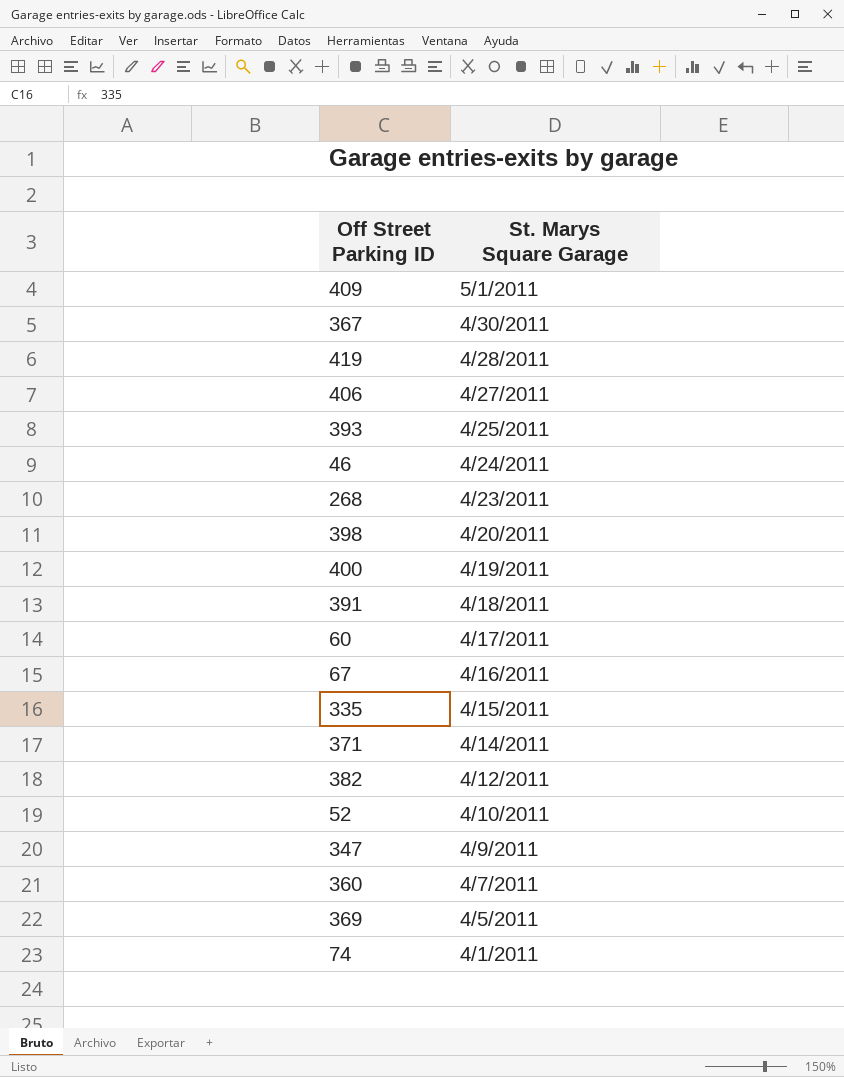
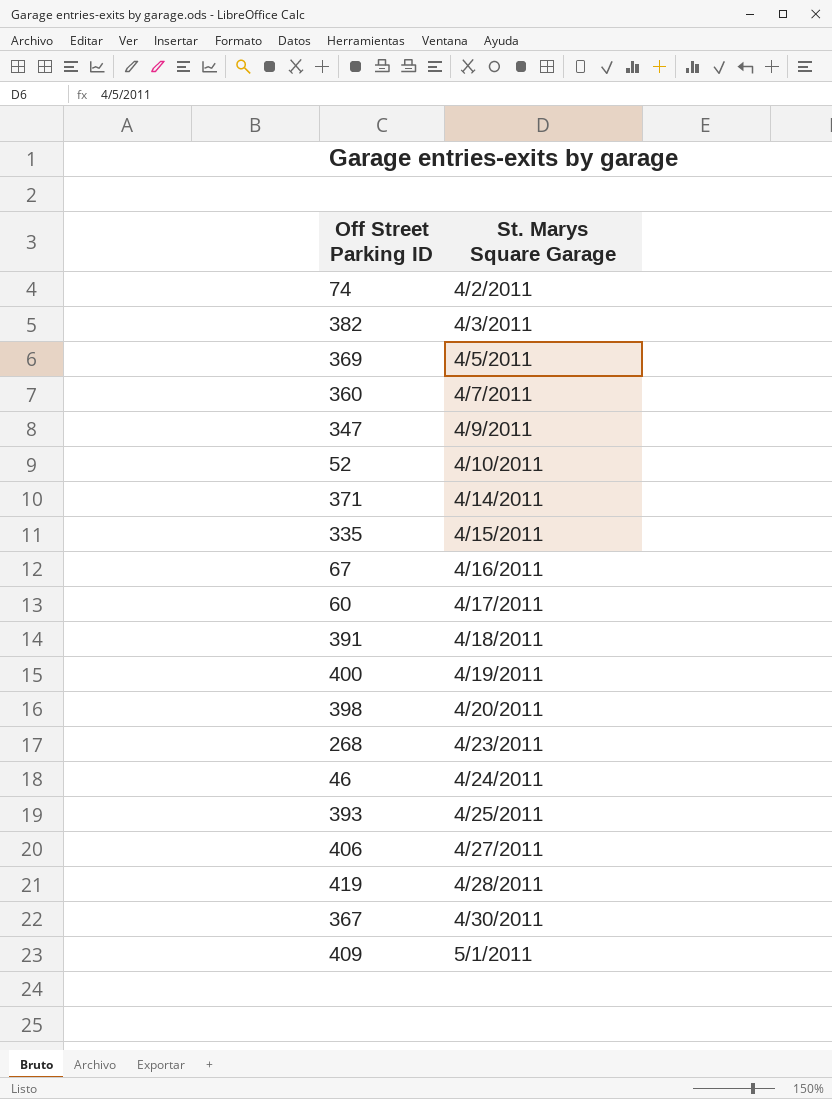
row order: St. Marys Square Garage descending -> St. Marys Square Garage ascending
74 | St. Marys Square Garage: 4/1/2011 -> 4/2/2011
382 | St. Marys Square Garage: 4/12/2011 -> 4/3/2011

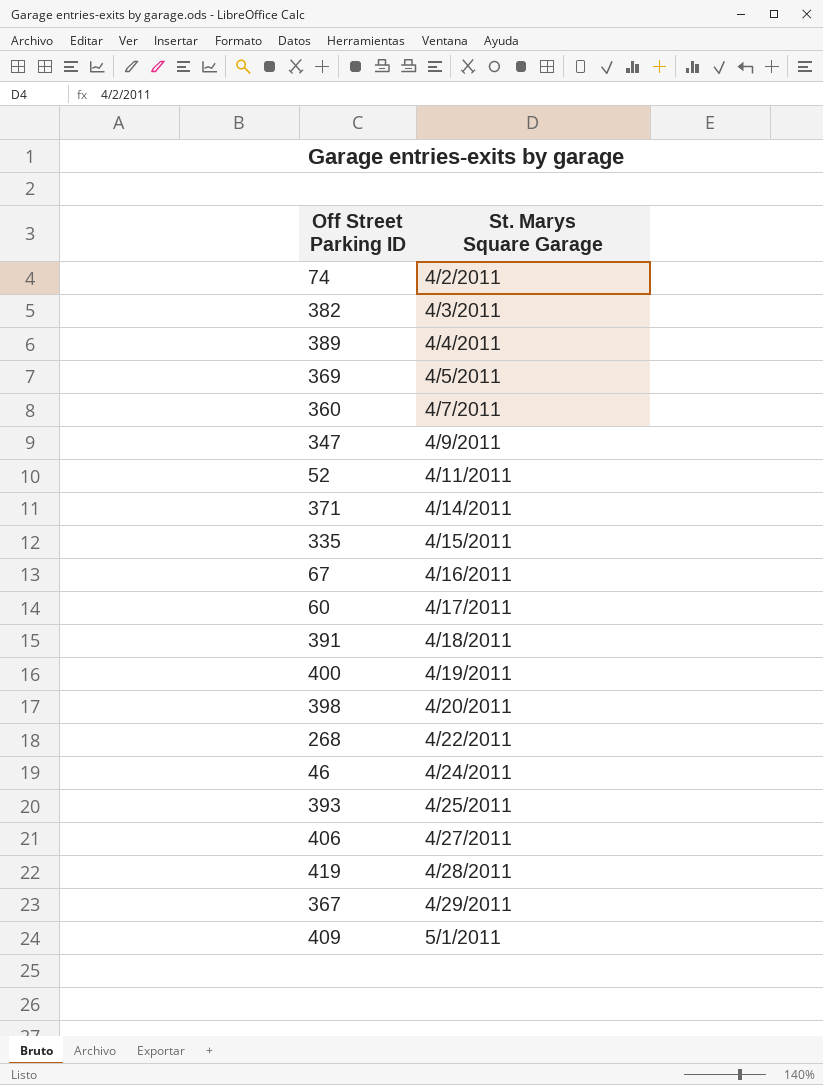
row 389: none -> 4/4/2011
52 | St. Marys Square Garage: 4/10/2011 -> 4/11/2011
268 | St. Marys Square Garage: 4/23/2011 -> 4/22/2011
367 | St. Marys Square Garage: 4/30/2011 -> 4/29/2011

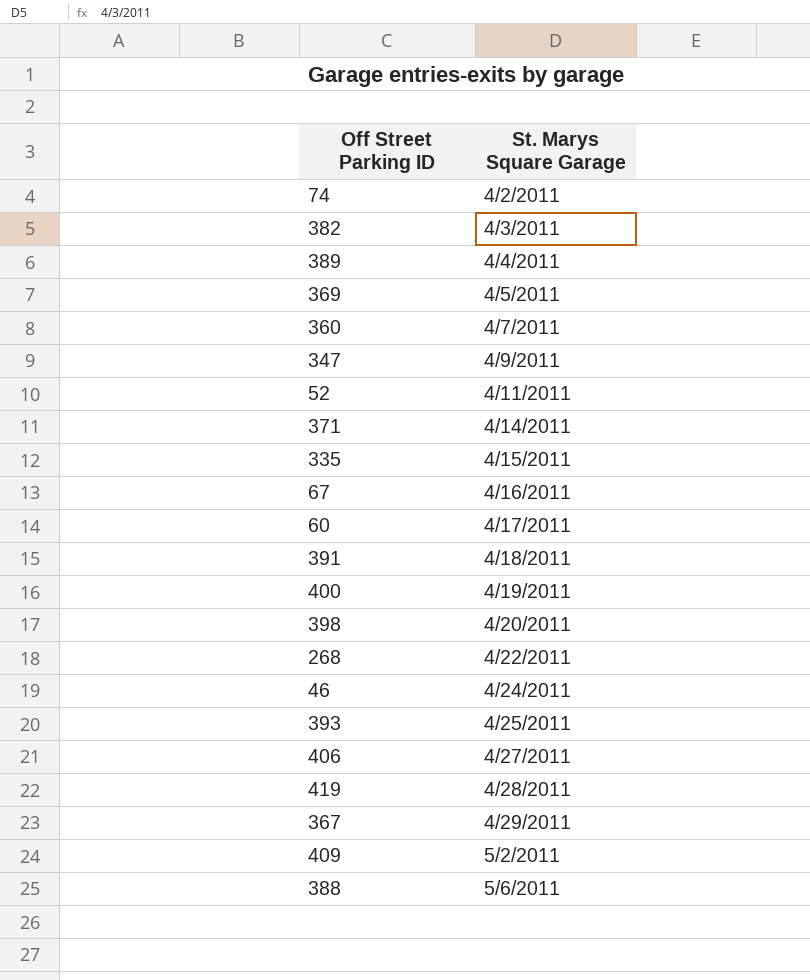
409 | St. Marys Square Garage: 5/1/2011 -> 5/2/2011
row 388: none -> 5/6/2011

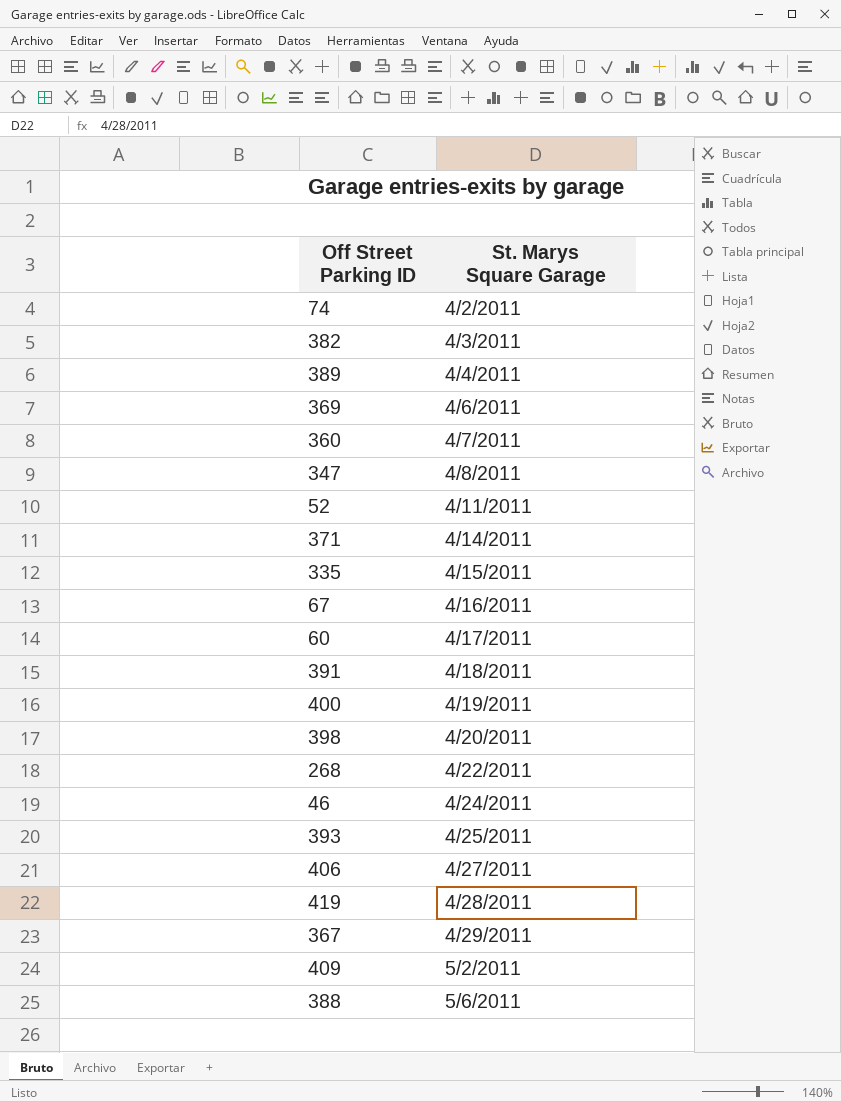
369 | St. Marys Square Garage: 4/5/2011 -> 4/6/2011
347 | St. Marys Square Garage: 4/9/2011 -> 4/8/2011

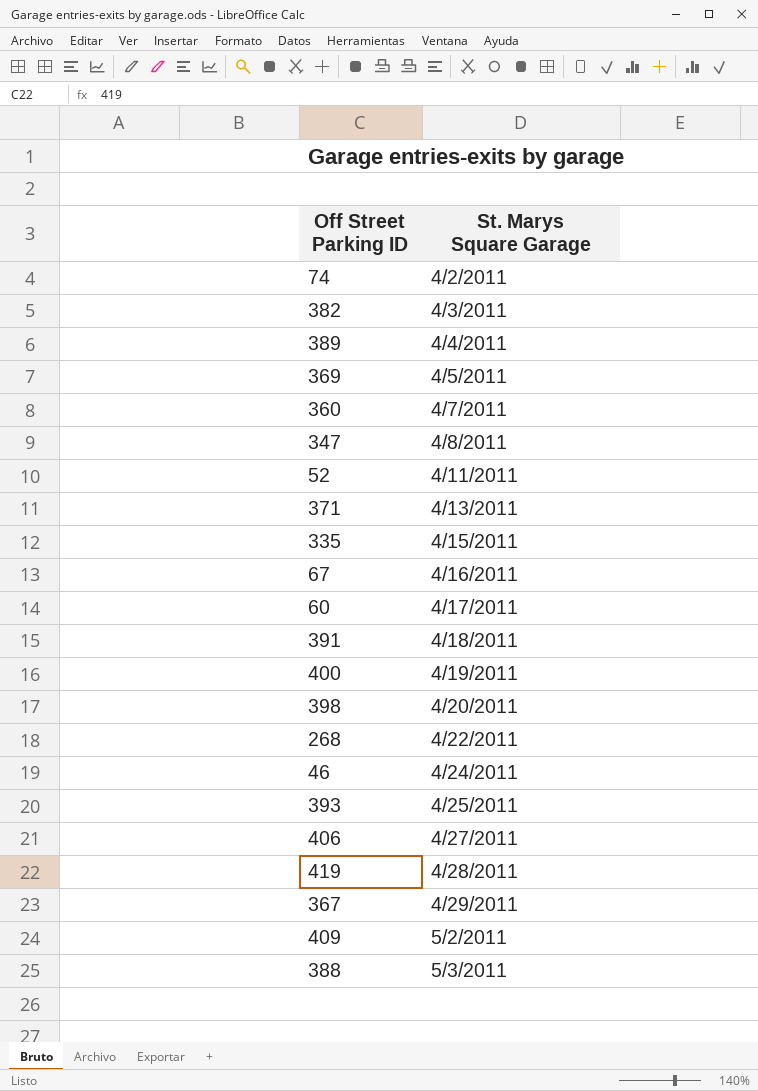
369 | St. Marys Square Garage: 4/6/2011 -> 4/5/2011
371 | St. Marys Square Garage: 4/14/2011 -> 4/13/2011
388 | St. Marys Square Garage: 5/6/2011 -> 5/3/2011

